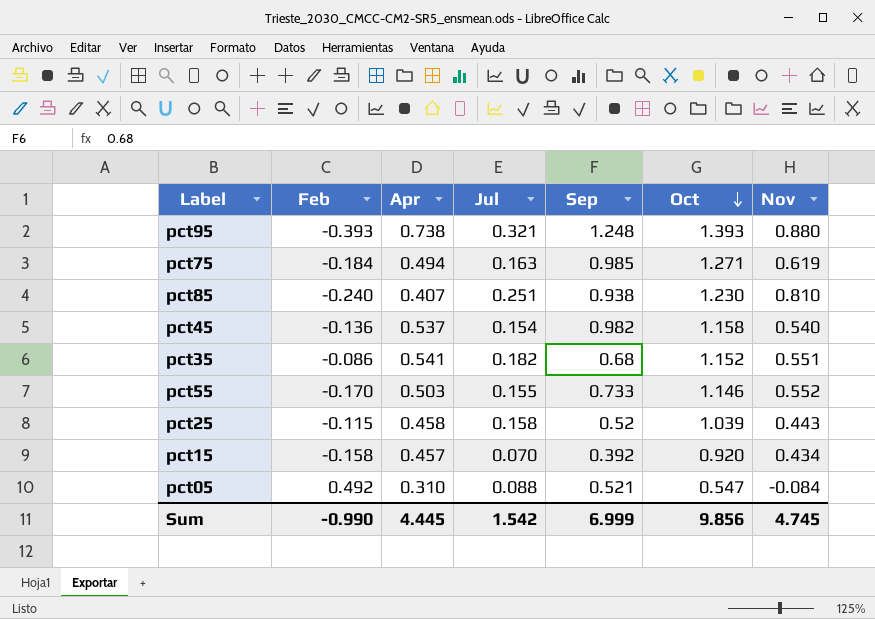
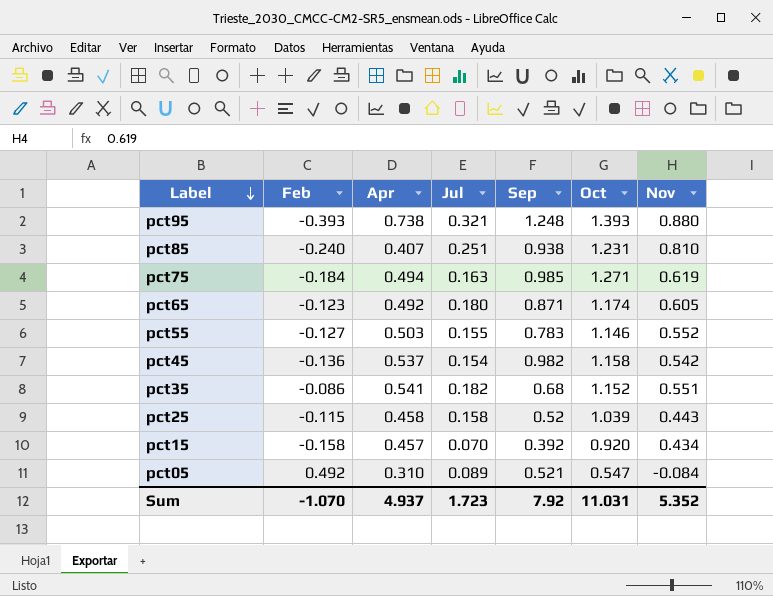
row order: Oct descending -> Label descending
pct85 | Oct: 1.230 -> 1.231
row pct65: none -> -0.123 | 0.492 | 0.180 | 0.871 | 1.174 | 0.605
pct55 | Feb: -0.170 -> -0.127
pct55 | Sep: 0.733 -> 0.783
pct45 | Nov: 0.540 -> 0.542
pct05 | Jul: 0.088 -> 0.089
Sum | Feb: -0.990 -> -1.070
Sum | Apr: 4.445 -> 4.937
Sum | Jul: 1.542 -> 1.723
Sum | Sep: 6.999 -> 7.92
Sum | Oct: 9.856 -> 11.031
Sum | Nov: 4.745 -> 5.352

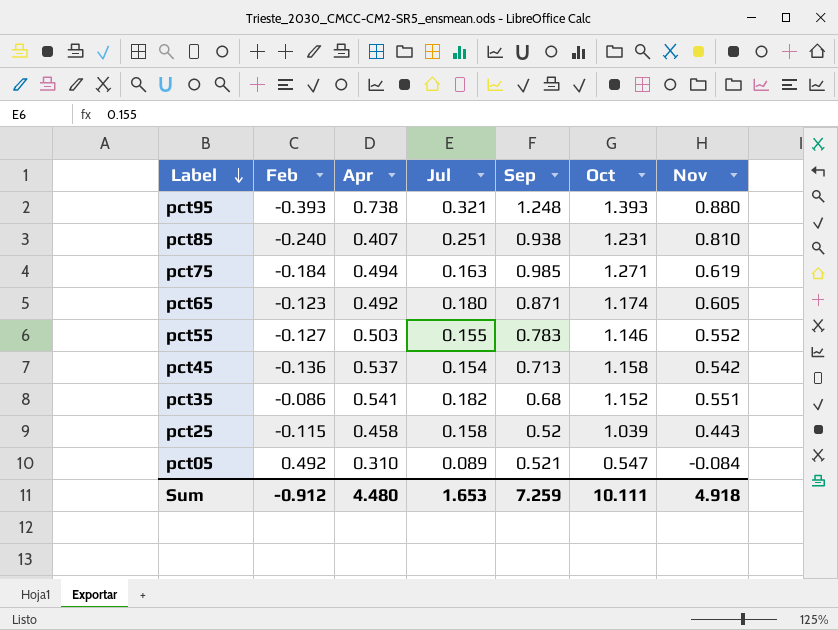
row pct15: -0.158 | 0.457 | 0.070 | 0.392 | 0.920 | 0.434 -> none
pct45 | Sep: 0.982 -> 0.713
Sum | Feb: -1.070 -> -0.912
Sum | Apr: 4.937 -> 4.480
Sum | Jul: 1.723 -> 1.653
Sum | Sep: 7.92 -> 7.259
Sum | Oct: 11.031 -> 10.111
Sum | Nov: 5.352 -> 4.918

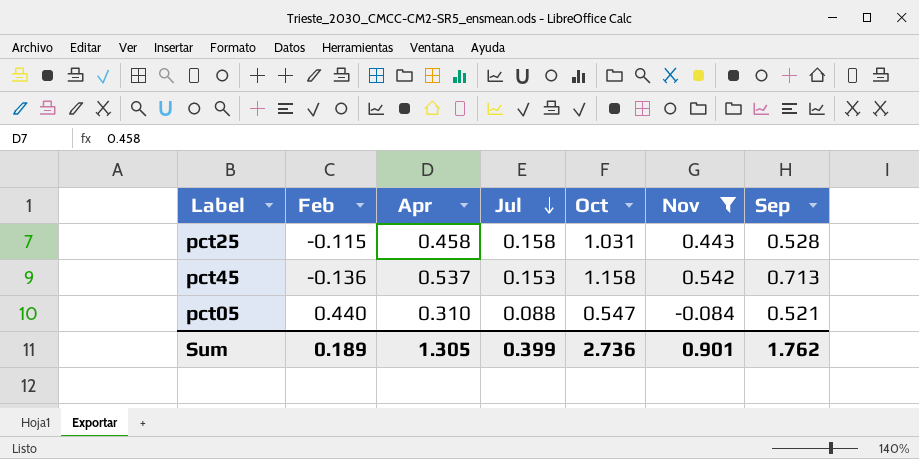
filter: none -> Nov <= 0.542
row order: Label descending -> Jul descending
column Sep | position: 5 -> 7
pct25 | Oct: 1.039 -> 1.031
pct25 | Sep: 0.52 -> 0.528
pct45 | Jul: 0.154 -> 0.153
pct05 | Feb: 0.492 -> 0.440
pct05 | Jul: 0.089 -> 0.088
Sum | Feb: -0.912 -> 0.189
Sum | Apr: 4.480 -> 1.305
Sum | Jul: 1.653 -> 0.399
Sum | Oct: 10.111 -> 2.736
Sum | Nov: 4.918 -> 0.901
Sum | Sep: 7.259 -> 1.762

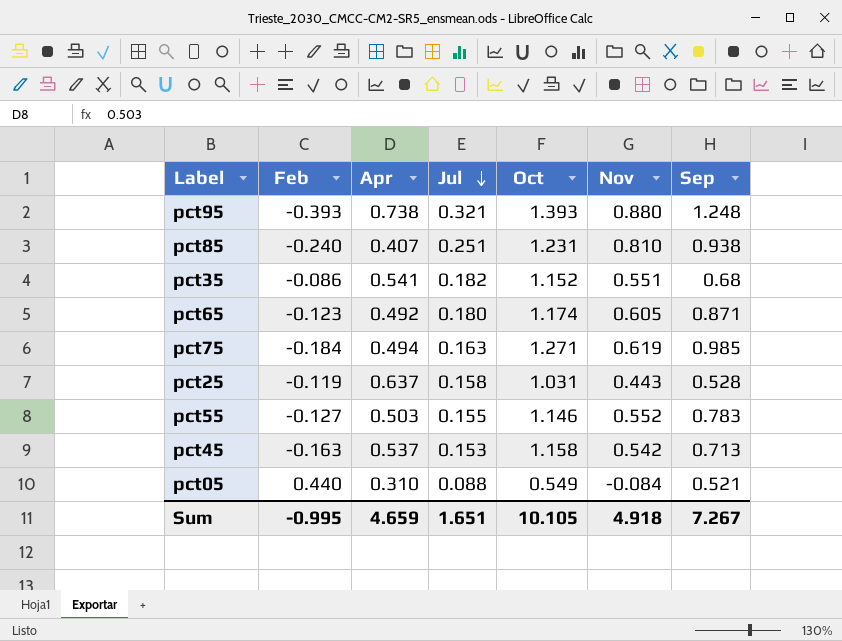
filter: Nov <= 0.542 -> none
pct25 | Feb: -0.115 -> -0.119
pct25 | Apr: 0.458 -> 0.637
pct45 | Feb: -0.136 -> -0.163
pct05 | Oct: 0.547 -> 0.549
Sum | Feb: 0.189 -> -0.995
Sum | Apr: 1.305 -> 4.659
Sum | Jul: 0.399 -> 1.651
Sum | Oct: 2.736 -> 10.105
Sum | Nov: 0.901 -> 4.918
Sum | Sep: 1.762 -> 7.267

